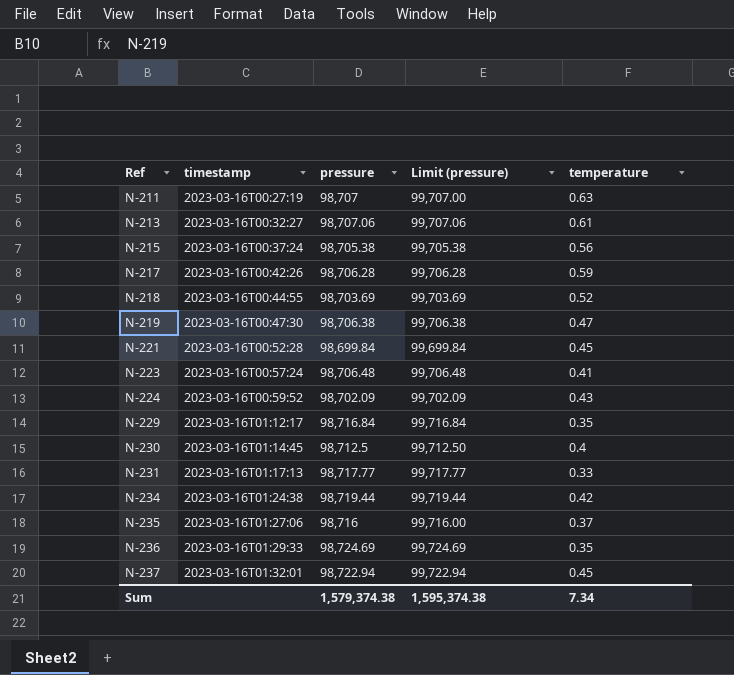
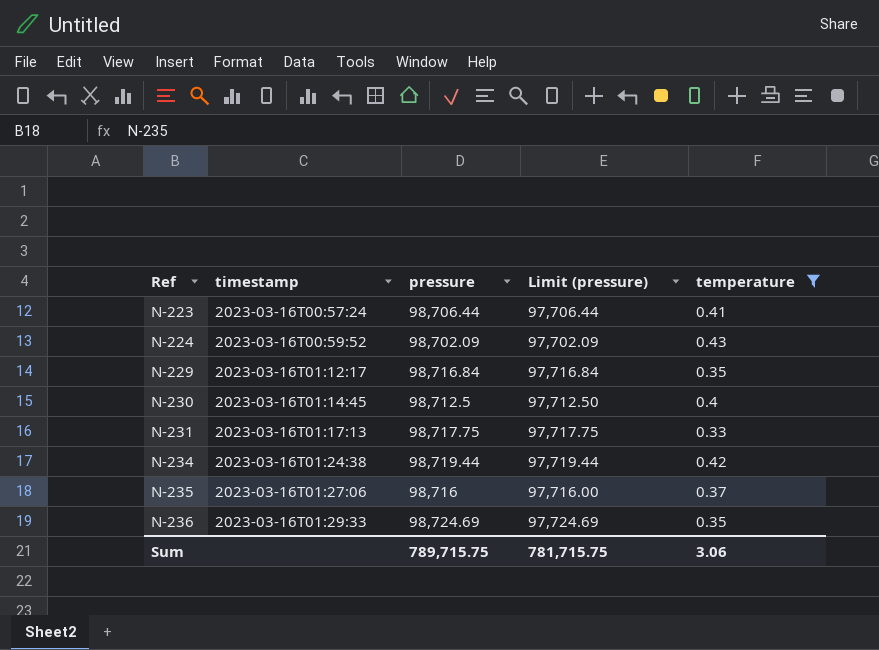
filter: none -> temperature <= 0.43
column Limit (pressure) | formula: [pressure] + 1000 -> [pressure] - 1000
N-223 | pressure: 98,706.48 -> 98,706.44
N-231 | pressure: 98,717.77 -> 98,717.75
Sum | pressure: 1,579,374.38 -> 789,715.75
Sum | Limit (pressure): 1,595,374.38 -> 781,715.75
Sum | temperature: 7.34 -> 3.06

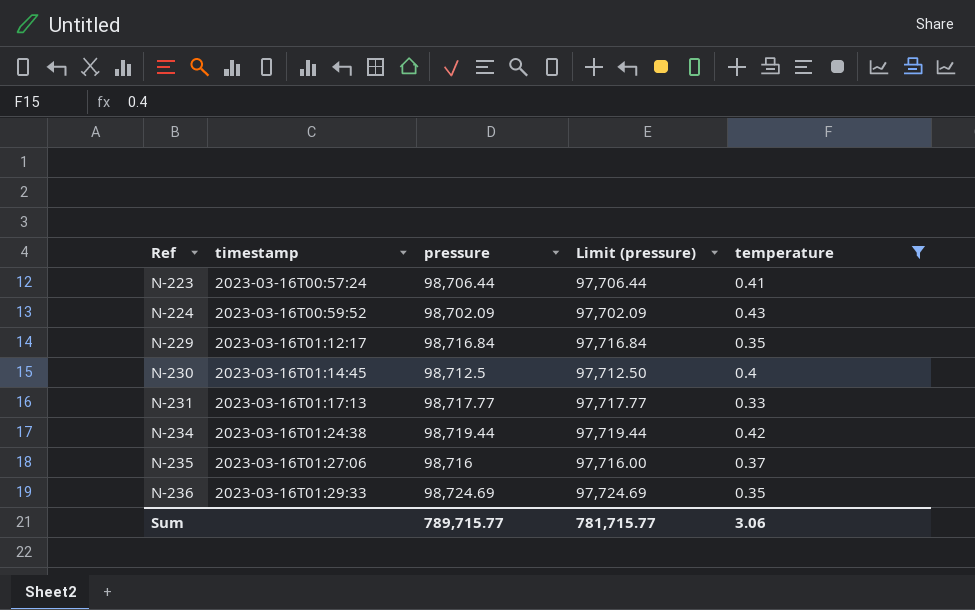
N-231 | pressure: 98,717.75 -> 98,717.77
N-231 | Limit (pressure): 97,717.75 -> 97,717.77
Sum | pressure: 789,715.75 -> 789,715.77
Sum | Limit (pressure): 781,715.75 -> 781,715.77

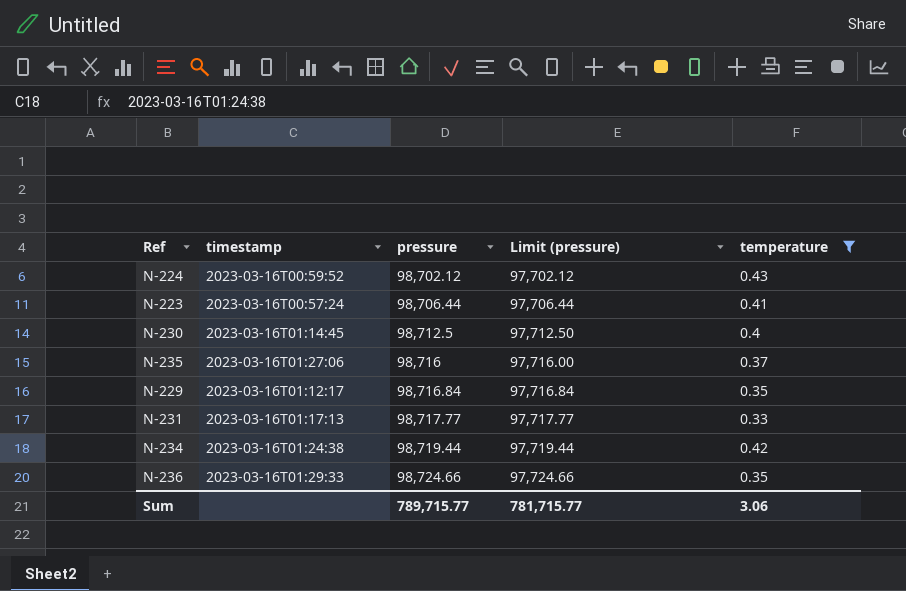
row order: Ref ascending -> pressure ascending
N-224 | pressure: 98,702.09 -> 98,702.12
N-224 | Limit (pressure): 97,702.09 -> 97,702.12
N-236 | pressure: 98,724.69 -> 98,724.66
N-236 | Limit (pressure): 97,724.69 -> 97,724.66

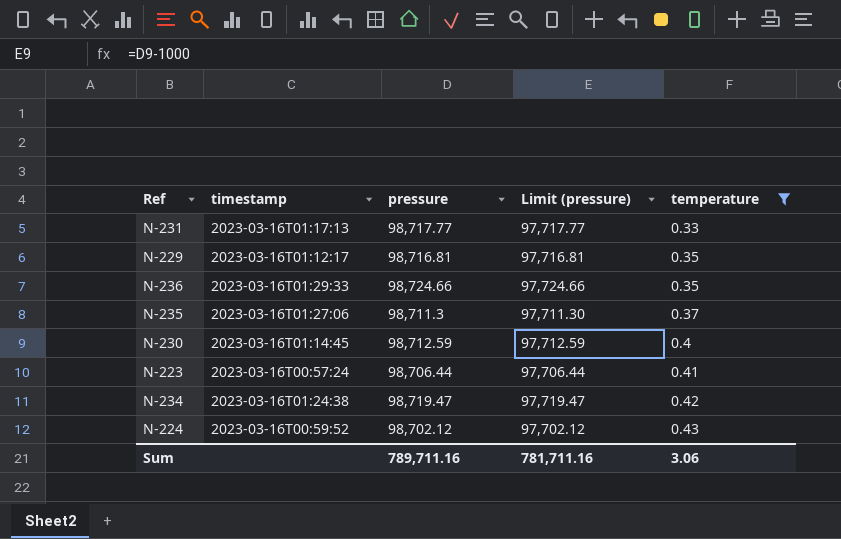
row order: pressure ascending -> temperature ascending
N-229 | pressure: 98,716.84 -> 98,716.81
N-229 | Limit (pressure): 97,716.84 -> 97,716.81
N-235 | pressure: 98,716 -> 98,711.3
N-235 | Limit (pressure): 97,716.00 -> 97,711.30
N-230 | pressure: 98,712.5 -> 98,712.59
N-230 | Limit (pressure): 97,712.50 -> 97,712.59
N-234 | pressure: 98,719.44 -> 98,719.47
N-234 | Limit (pressure): 97,719.44 -> 97,719.47
Sum | pressure: 789,715.77 -> 789,711.16
Sum | Limit (pressure): 781,715.77 -> 781,711.16

